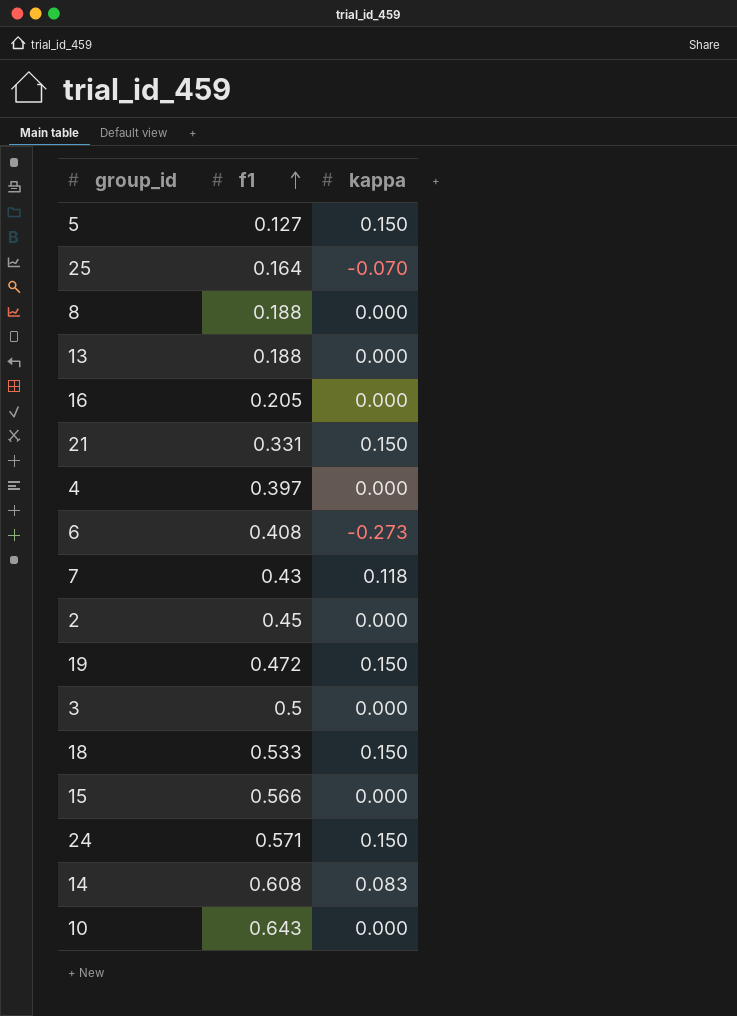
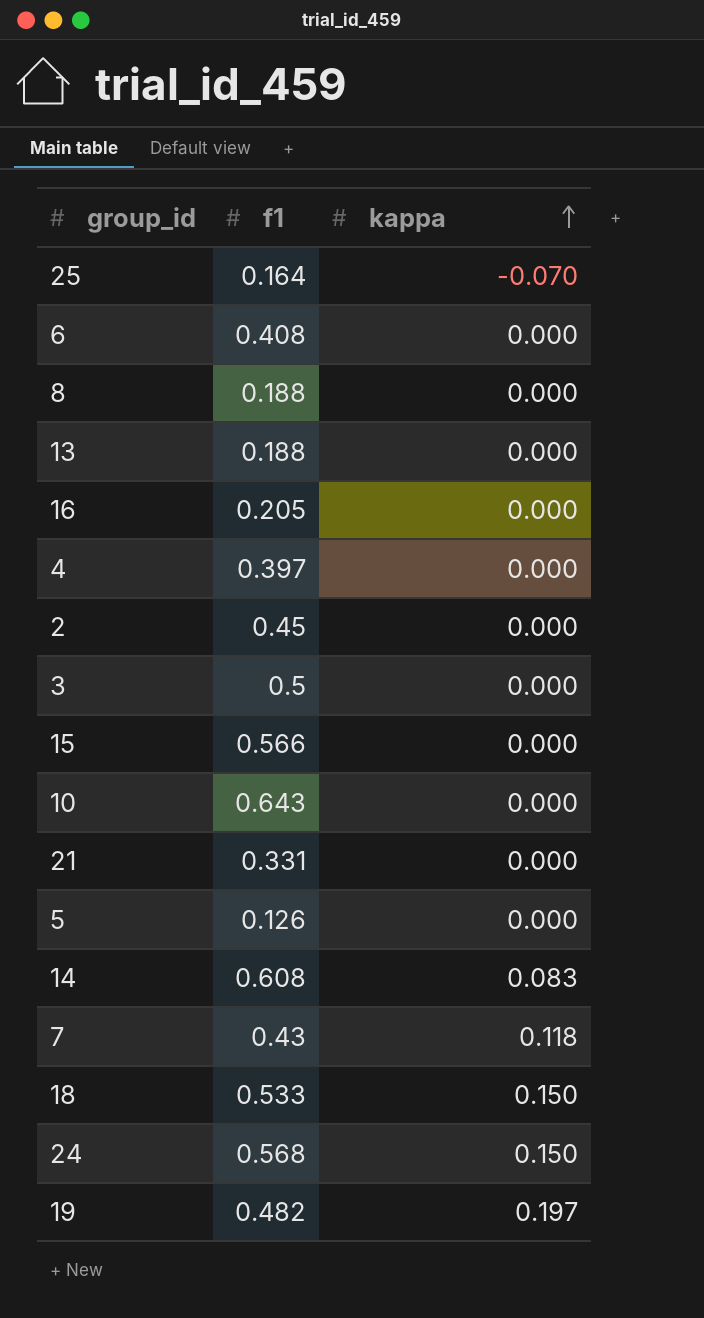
row order: f1 ascending -> kappa ascending
6 | kappa: -0.273 -> 0.000
21 | kappa: 0.150 -> 0.000
5 | f1: 0.127 -> 0.126
5 | kappa: 0.150 -> 0.000
24 | f1: 0.571 -> 0.568
19 | f1: 0.472 -> 0.482
19 | kappa: 0.150 -> 0.197

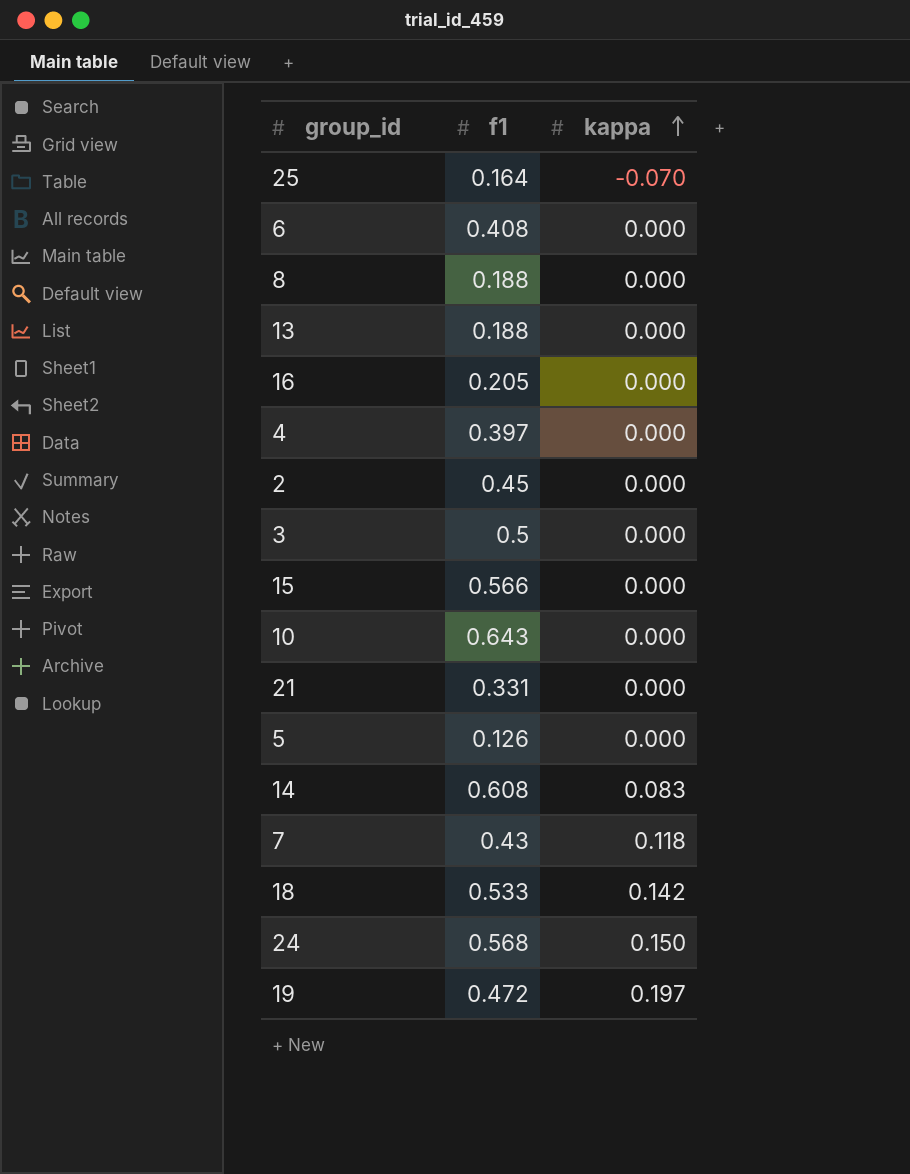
18 | kappa: 0.150 -> 0.142
19 | f1: 0.482 -> 0.472

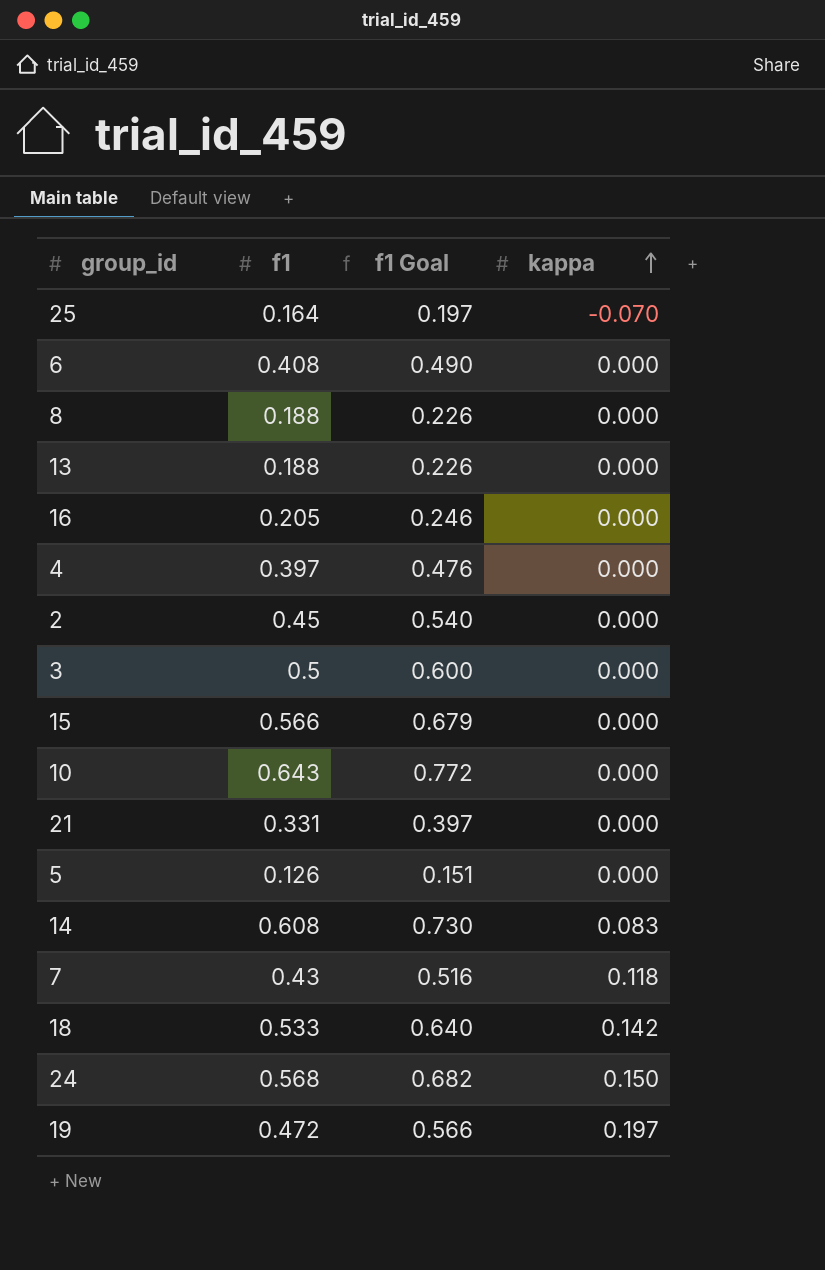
column f1 Goal | formula: none -> [f1] * 1.2

